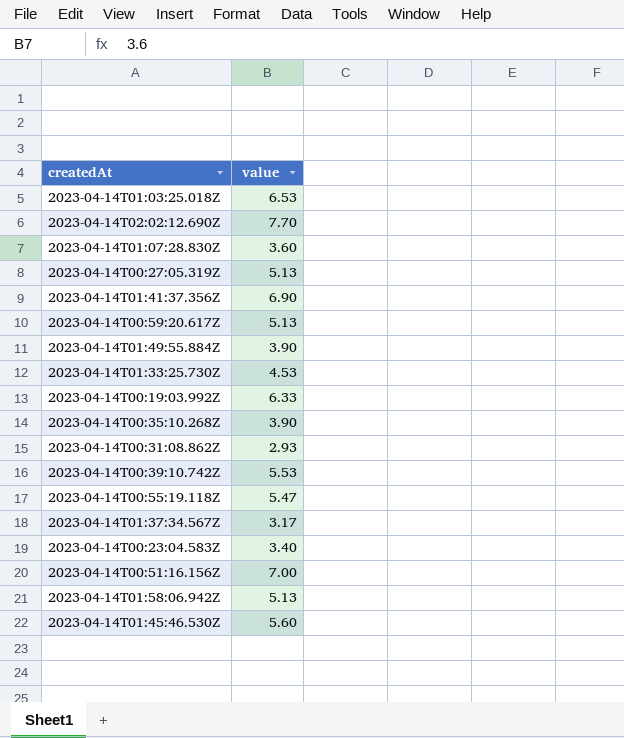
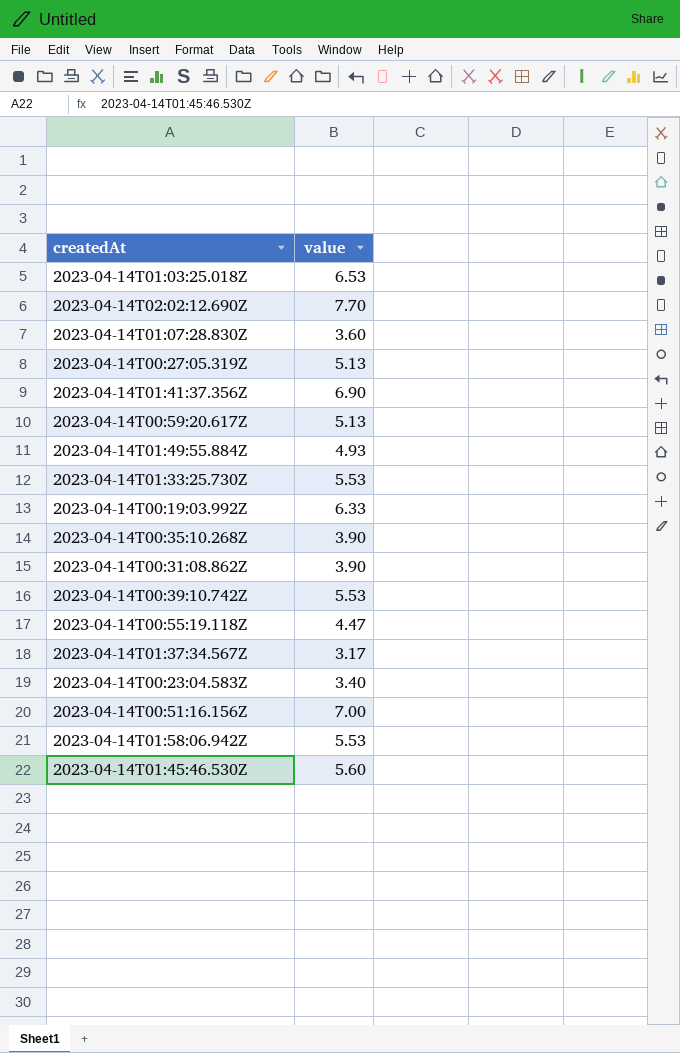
2023-04-14T01:49:55.884Z | value: 3.90 -> 4.93
2023-04-14T01:33:25.730Z | value: 4.53 -> 5.53
2023-04-14T00:31:08.862Z | value: 2.93 -> 3.90
2023-04-14T00:55:19.118Z | value: 5.47 -> 4.47
2023-04-14T01:58:06.942Z | value: 5.13 -> 5.53

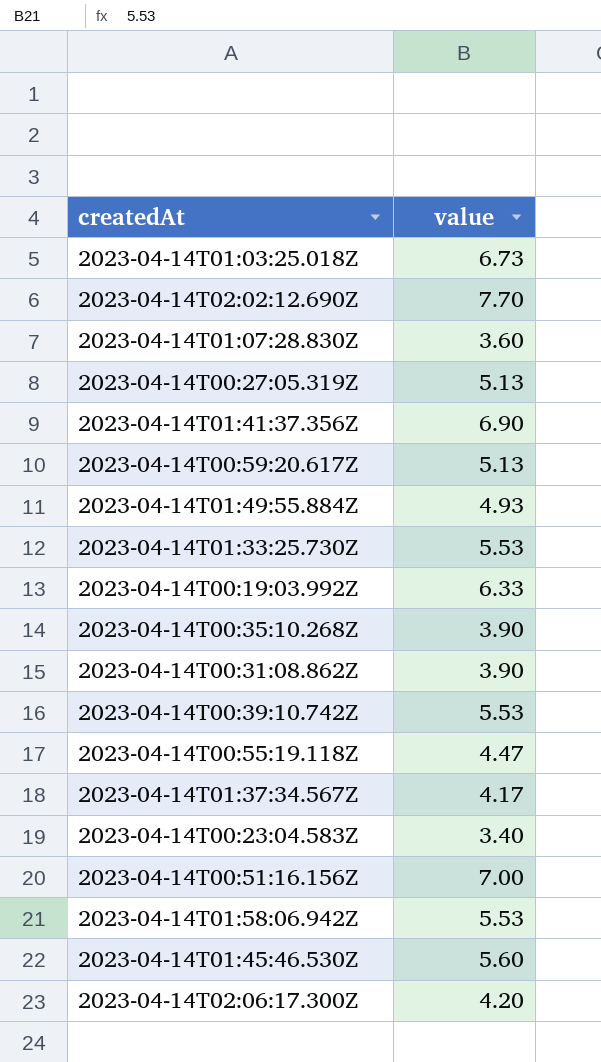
2023-04-14T01:03:25.018Z | value: 6.53 -> 6.73
2023-04-14T01:37:34.567Z | value: 3.17 -> 4.17
row 2023-04-14T02:06:17.300Z: none -> 4.20

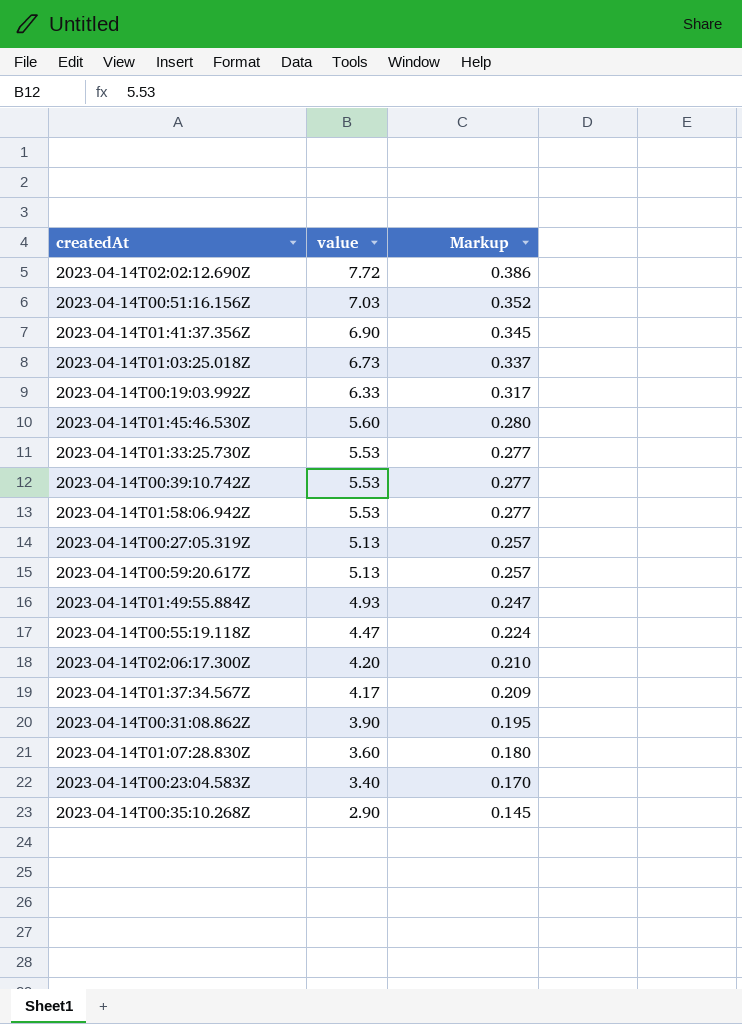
row order: none -> value descending
column Markup | formula: none -> [value] * 0.05
2023-04-14T02:02:12.690Z | value: 7.70 -> 7.72
2023-04-14T00:51:16.156Z | value: 7.00 -> 7.03
2023-04-14T00:35:10.268Z | value: 3.90 -> 2.90

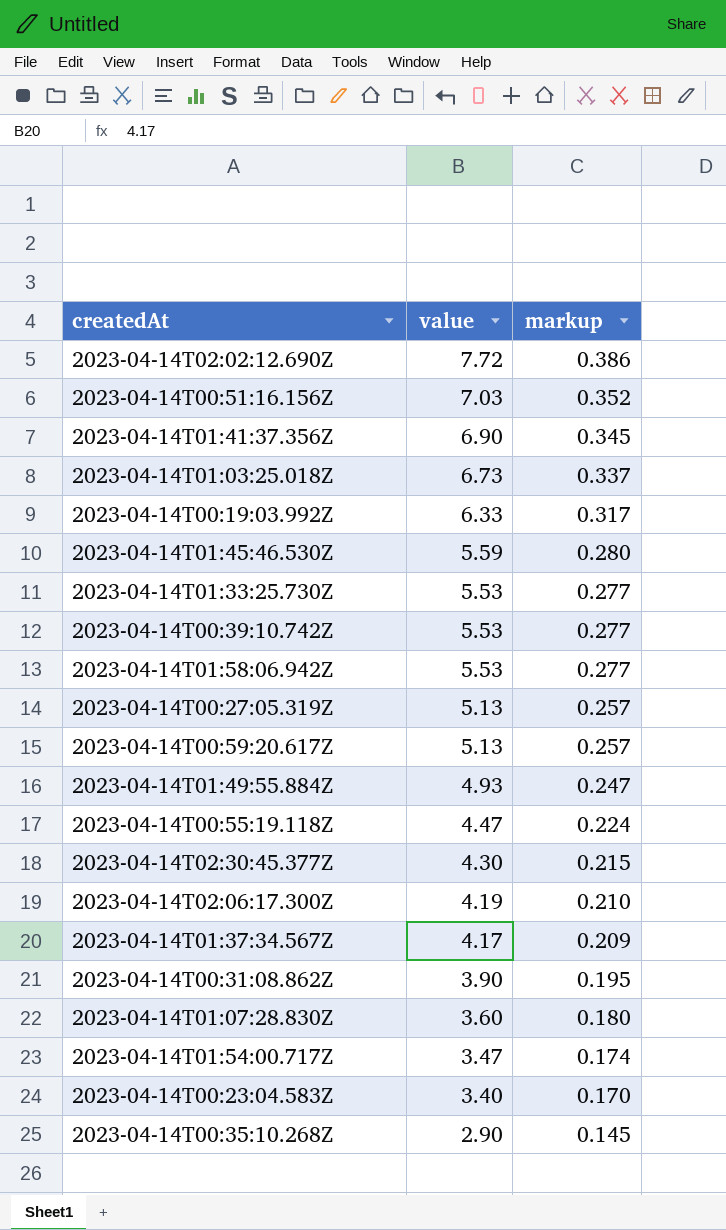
column name: Markup -> markup
2023-04-14T01:45:46.530Z | value: 5.60 -> 5.59
row 2023-04-14T02:30:45.377Z: none -> 4.30 | 0.215
2023-04-14T02:06:17.300Z | value: 4.20 -> 4.19
row 2023-04-14T01:54:00.717Z: none -> 3.47 | 0.174

